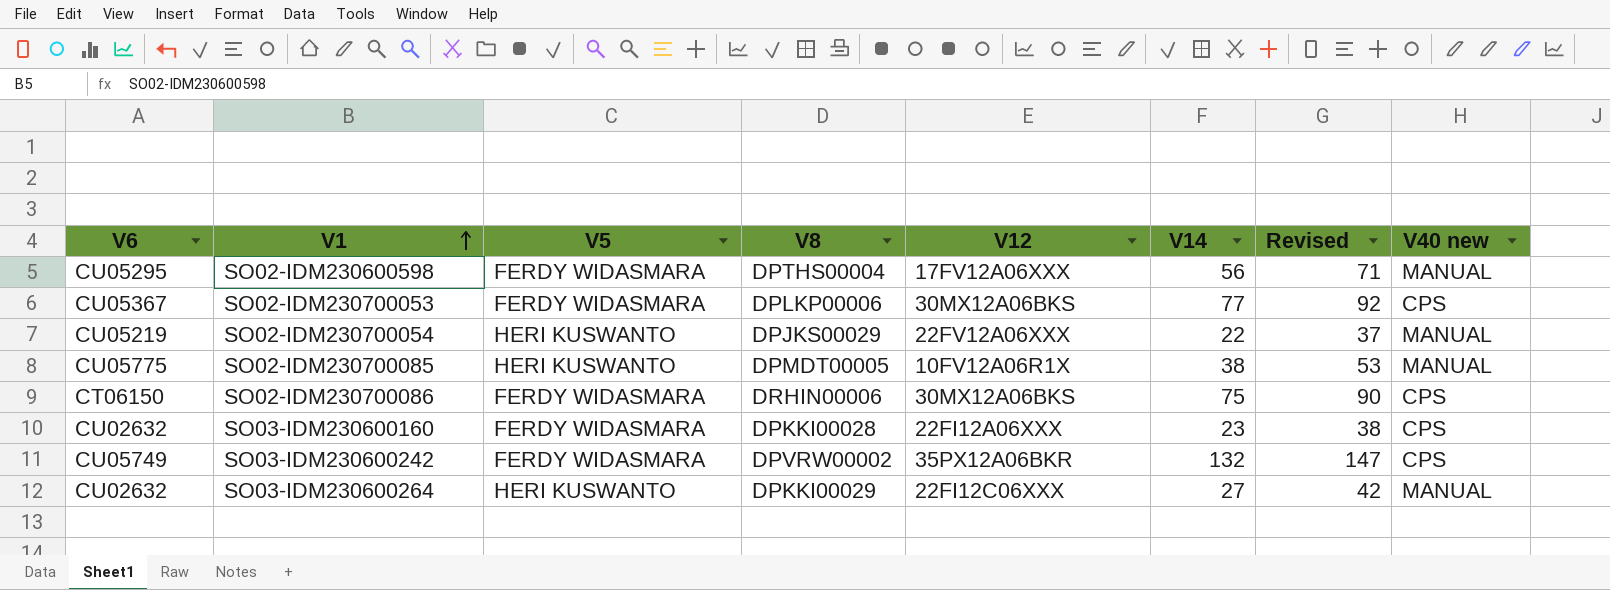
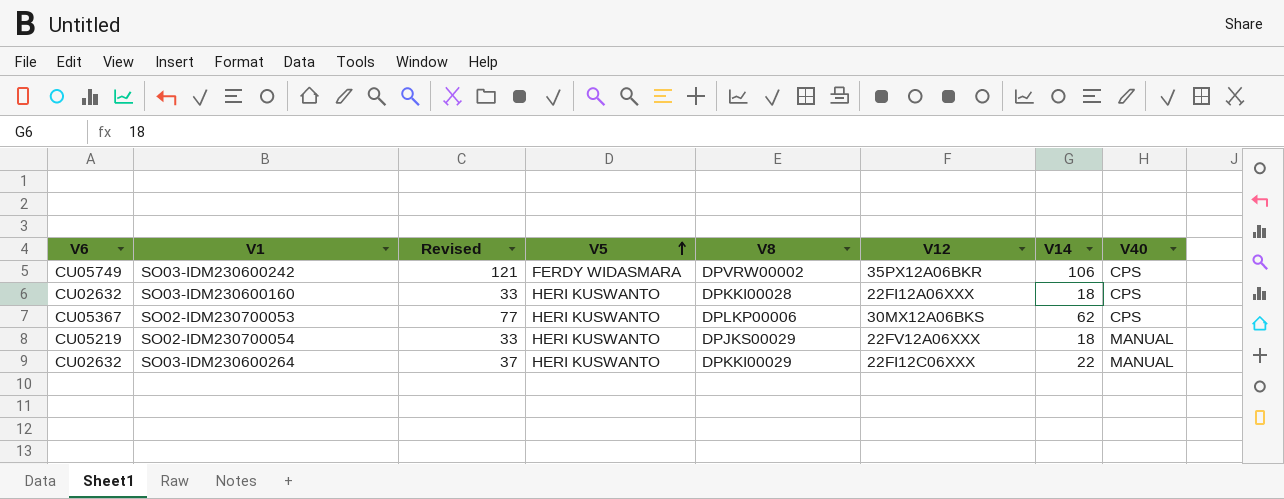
row order: V1 ascending -> V5 ascending
column Revised | position: 7 -> 3
column name: V40 new -> V40
row SO02-IDM230600598: CU05295 | FERDY WIDASMARA | DPTHS00004 | 17FV12A06XXX | 56 | 71 | MANUAL -> none
row SO02-IDM230700085: CU05775 | HERI KUSWANTO | DPMDT00005 | 10FV12A06R1X | 38 | 53 | MANUAL -> none
row SO02-IDM230700086: CT06150 | FERDY WIDASMARA | DRHIN00006 | 30MX12A06BKS | 75 | 90 | CPS -> none
SO03-IDM230600242 | Revised: 147 -> 121
SO03-IDM230600242 | V14: 132 -> 106
SO03-IDM230600160 | Revised: 38 -> 33
SO03-IDM230600160 | V5: FERDY WIDASMARA -> HERI KUSWANTO
SO03-IDM230600160 | V14: 23 -> 18
SO02-IDM230700053 | Revised: 92 -> 77
SO02-IDM230700053 | V5: FERDY WIDASMARA -> HERI KUSWANTO
SO02-IDM230700053 | V14: 77 -> 62
SO02-IDM230700054 | Revised: 37 -> 33
SO02-IDM230700054 | V14: 22 -> 18
SO03-IDM230600264 | Revised: 42 -> 37
SO03-IDM230600264 | V14: 27 -> 22

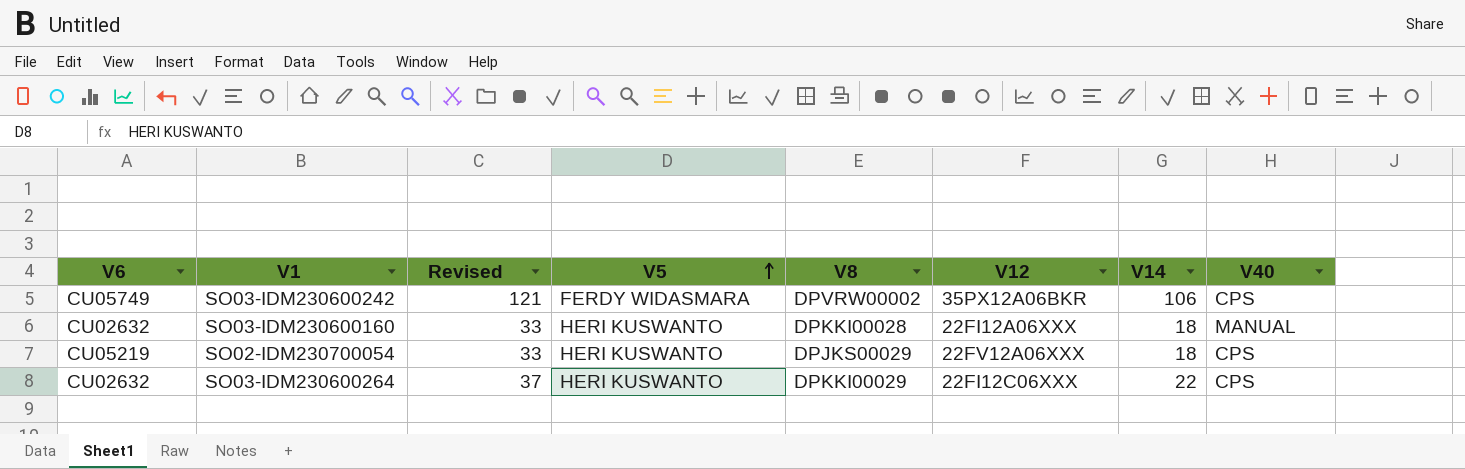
row SO02-IDM230700053: CU05367 | 77 | HERI KUSWANTO | DPLKP00006 | 30MX12A06BKS | 62 | CPS -> none
SO03-IDM230600160 | V40: CPS -> MANUAL
SO02-IDM230700054 | V40: MANUAL -> CPS
SO03-IDM230600264 | V40: MANUAL -> CPS

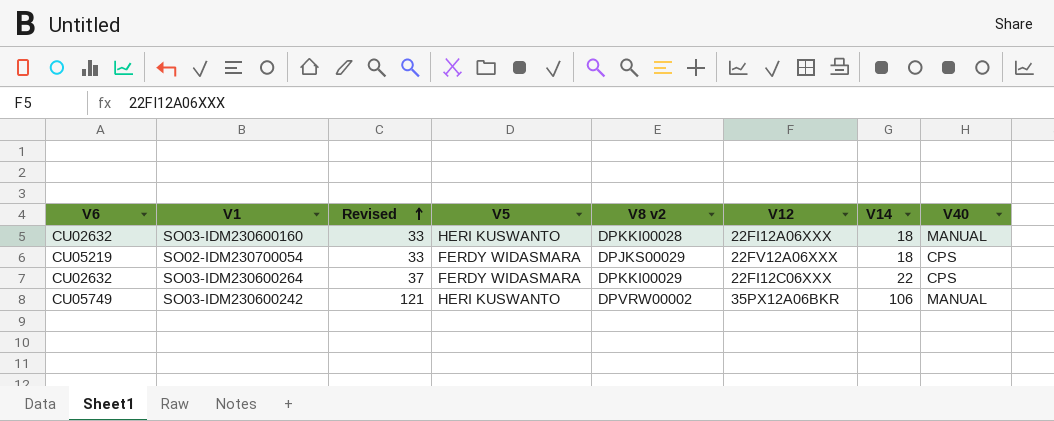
row order: V5 ascending -> Revised ascending
column name: V8 -> V8 v2
SO02-IDM230700054 | V5: HERI KUSWANTO -> FERDY WIDASMARA
SO03-IDM230600264 | V5: HERI KUSWANTO -> FERDY WIDASMARA
SO03-IDM230600242 | V5: FERDY WIDASMARA -> HERI KUSWANTO
SO03-IDM230600242 | V40: CPS -> MANUAL

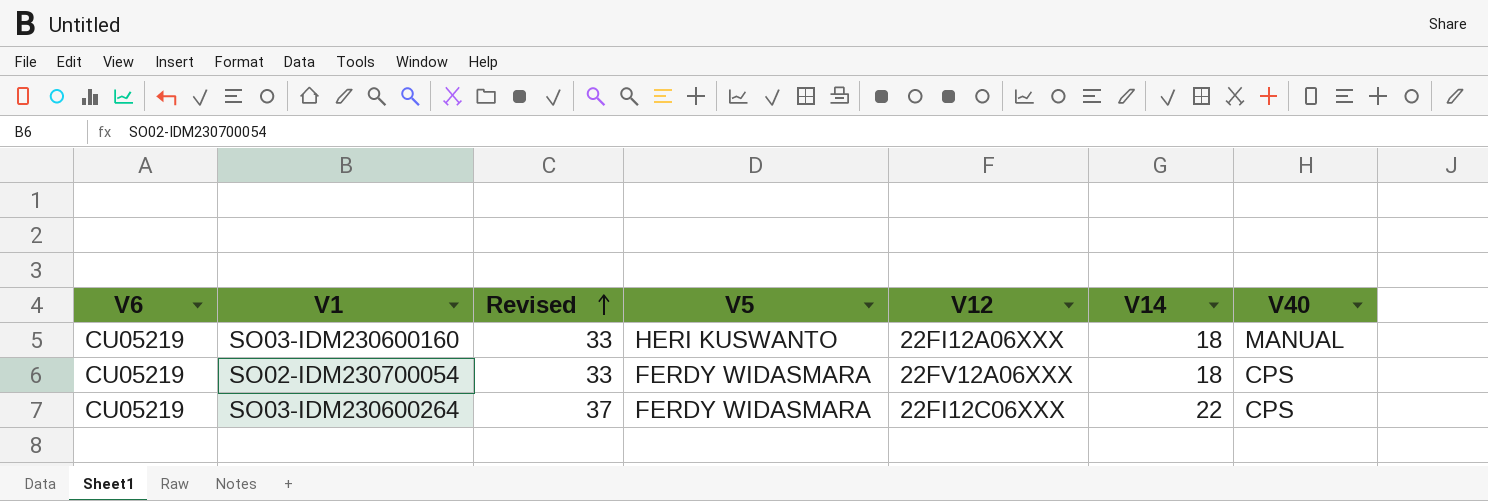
column V8 v2 | position: 5 -> none
row SO03-IDM230600242: CU05749 | 121 | HERI KUSWANTO | DPVRW00002 | 35PX12A06BKR | 106 | MANUAL -> none
SO03-IDM230600160 | V6: CU02632 -> CU05219
SO03-IDM230600264 | V6: CU02632 -> CU05219

